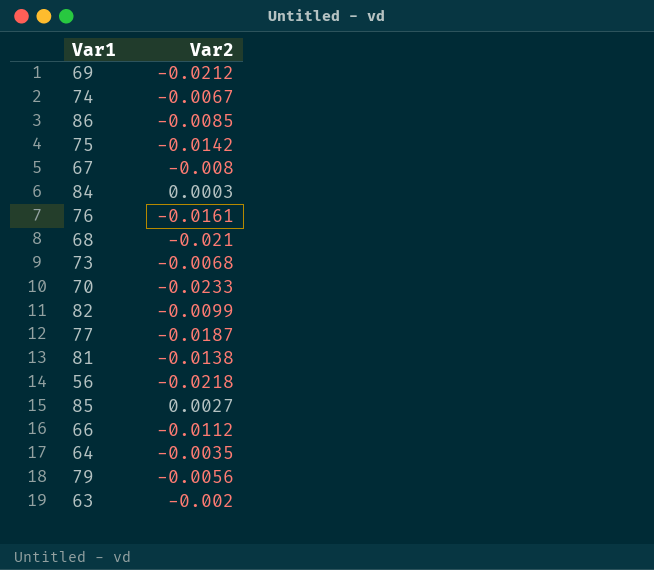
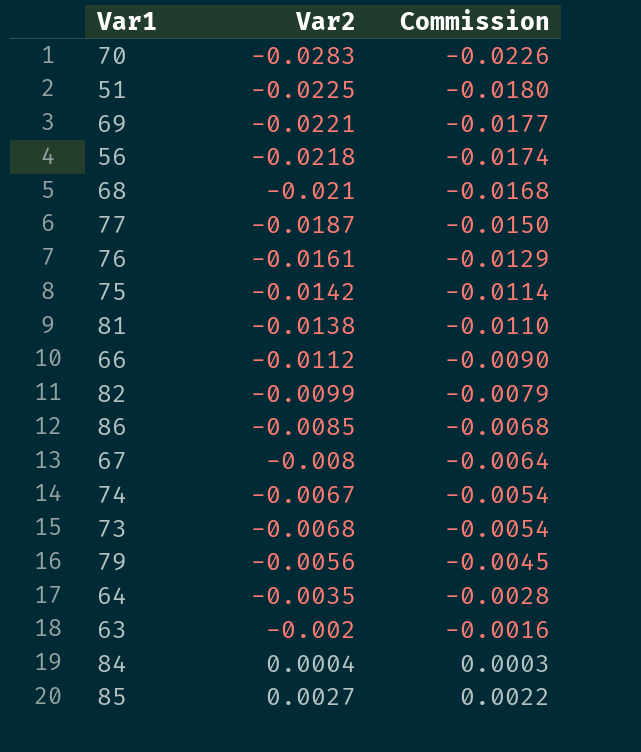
row order: none -> Commission ascending
column Commission | formula: none -> [Var2] * 0.8
70 | Var2: -0.0233 -> -0.0283
row 51: none -> -0.0225 | -0.0180
69 | Var2: -0.0212 -> -0.0221
84 | Var2: 0.0003 -> 0.0004

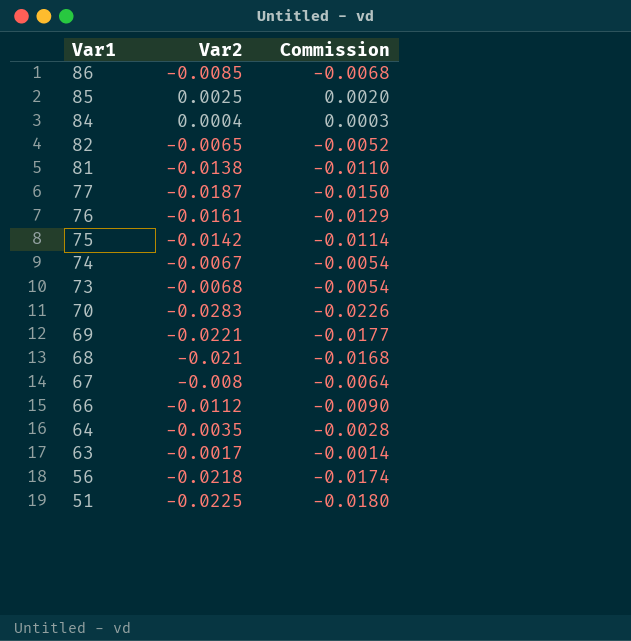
row order: Commission ascending -> Var1 descending
row 79: -0.0056 | -0.0045 -> none
85 | Var2: 0.0027 -> 0.0025
85 | Commission: 0.0022 -> 0.0020
82 | Var2: -0.0099 -> -0.0065
82 | Commission: -0.0079 -> -0.0052
63 | Var2: -0.002 -> -0.0017
63 | Commission: -0.0016 -> -0.0014

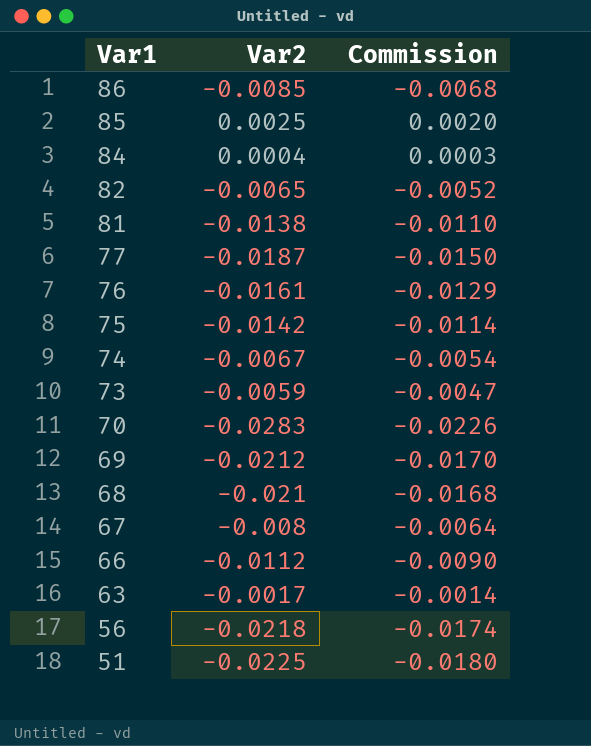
row 64: -0.0035 | -0.0028 -> none
73 | Var2: -0.0068 -> -0.0059
73 | Commission: -0.0054 -> -0.0047
69 | Var2: -0.0221 -> -0.0212
69 | Commission: -0.0177 -> -0.0170

